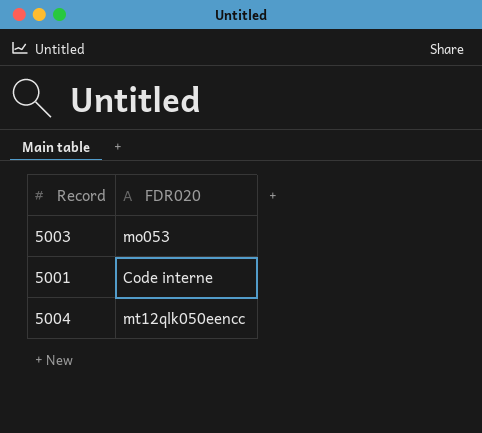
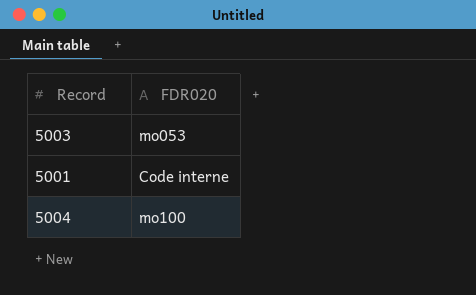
5004 | FDR020: mt12qlk050eencc -> mo100

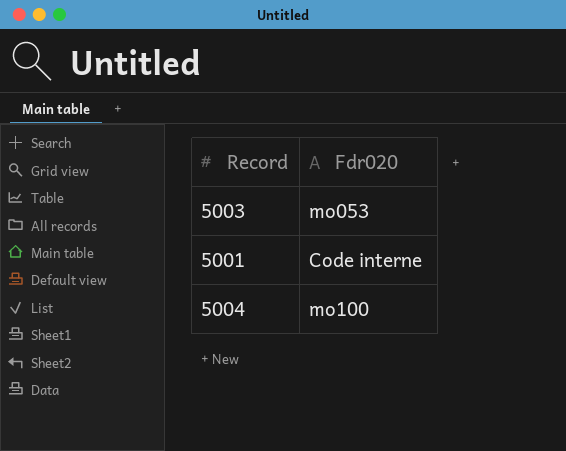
column name: FDR020 -> Fdr020

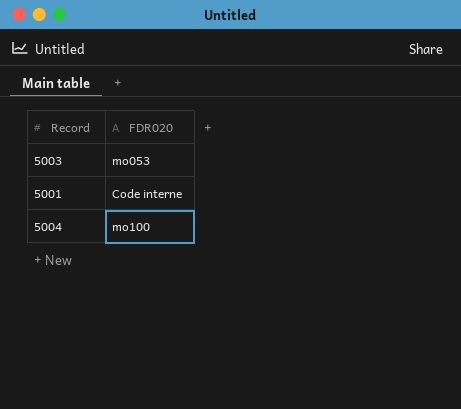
column name: Fdr020 -> FDR020

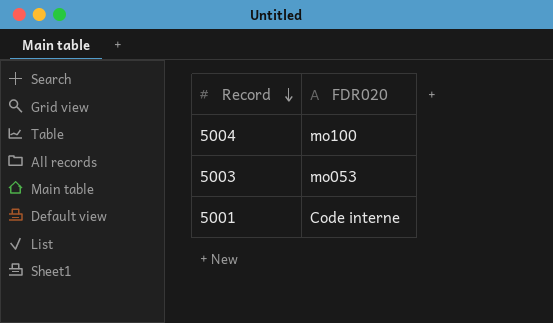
row order: none -> Record descending

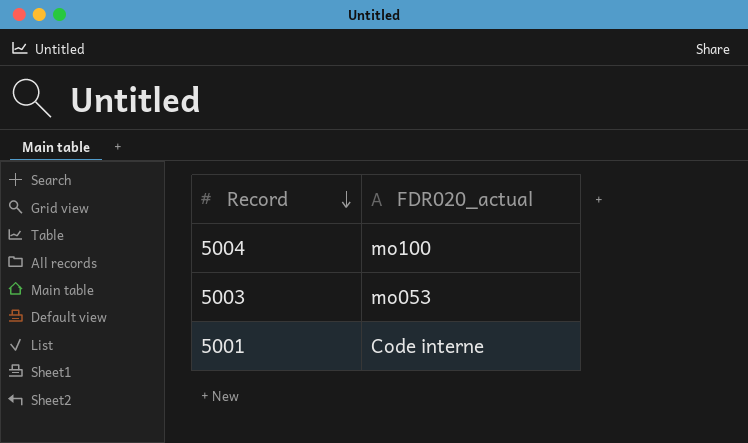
column name: FDR020 -> FDR020_actual

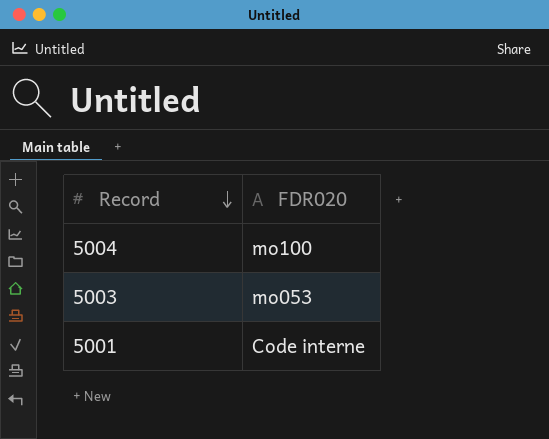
column name: FDR020_actual -> FDR020

